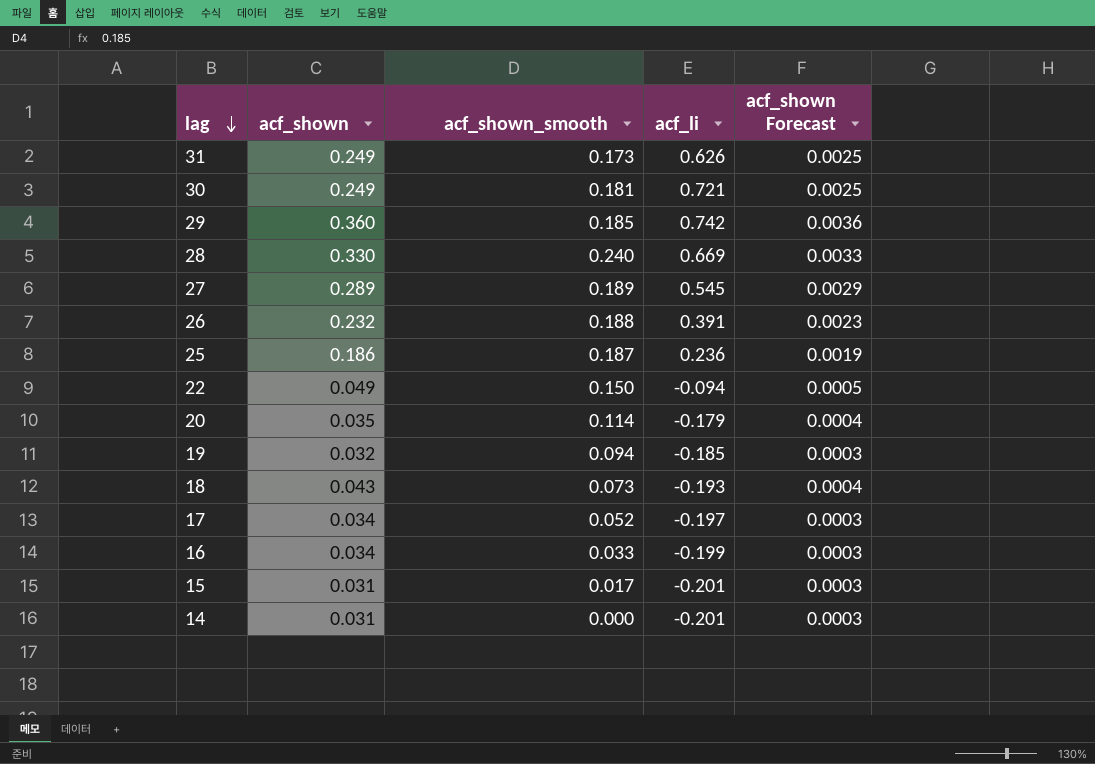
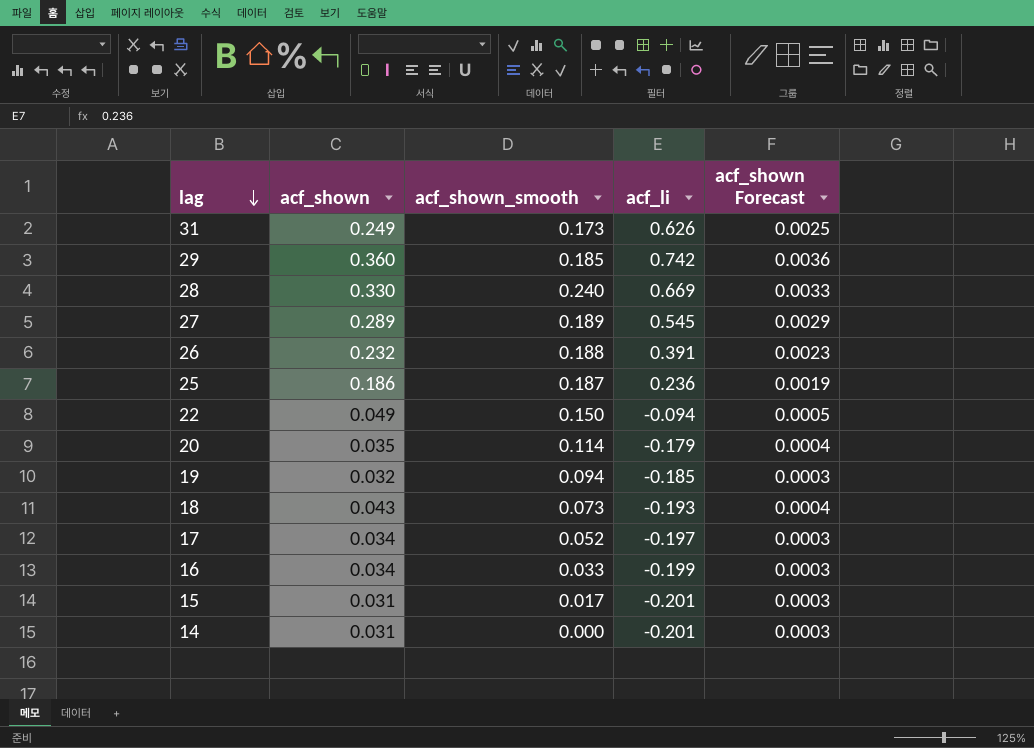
row 30: 0.249 | 0.181 | 0.721 | 0.0025 -> none

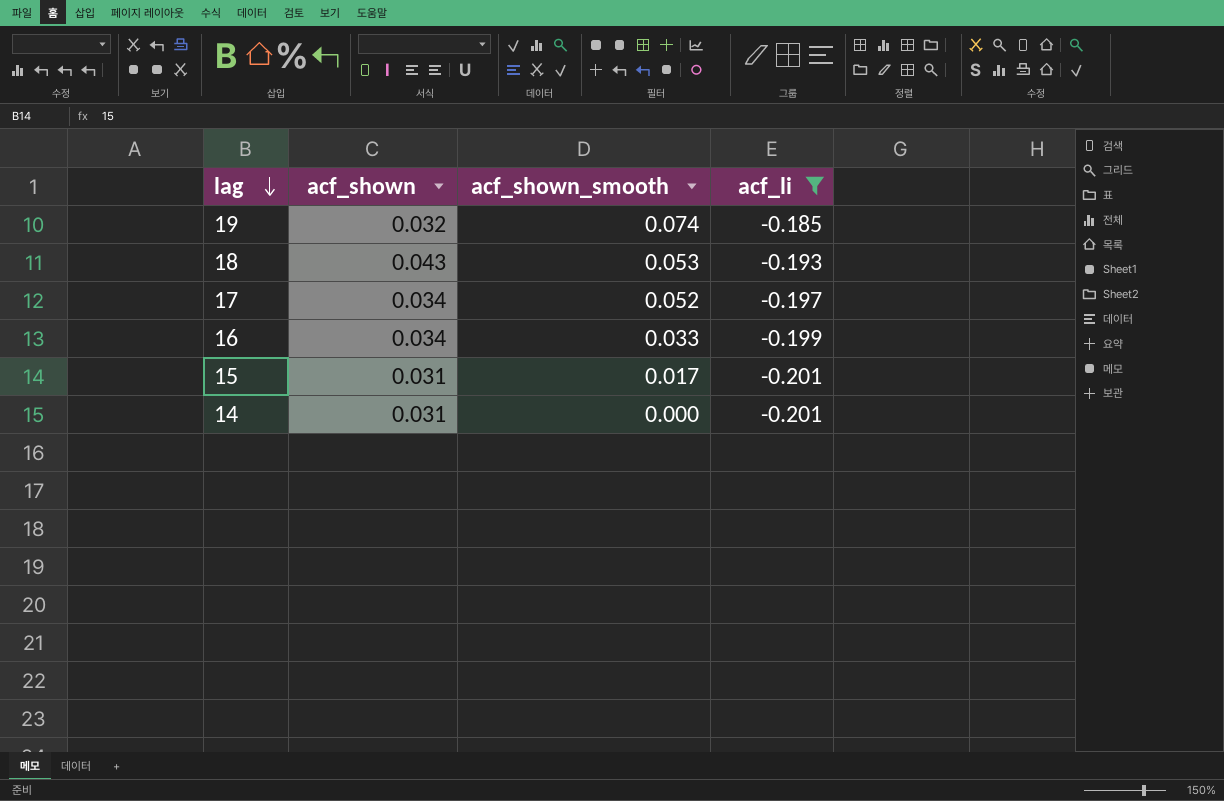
filter: none -> acf_li <= -0.185
column acf_shown Forecast | formula: [acf_shown] * 0.01 -> none
19 | acf_shown_smooth: 0.094 -> 0.074
18 | acf_shown_smooth: 0.073 -> 0.053

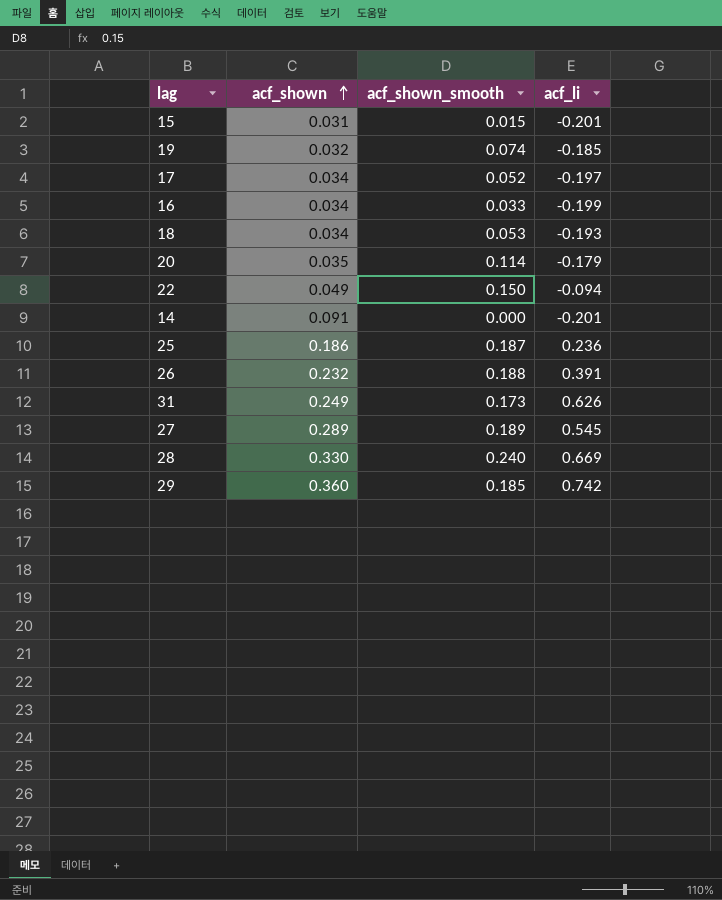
filter: acf_li <= -0.185 -> none
row order: lag descending -> acf_shown ascending
15 | acf_shown_smooth: 0.017 -> 0.015
18 | acf_shown: 0.043 -> 0.034
14 | acf_shown: 0.031 -> 0.091

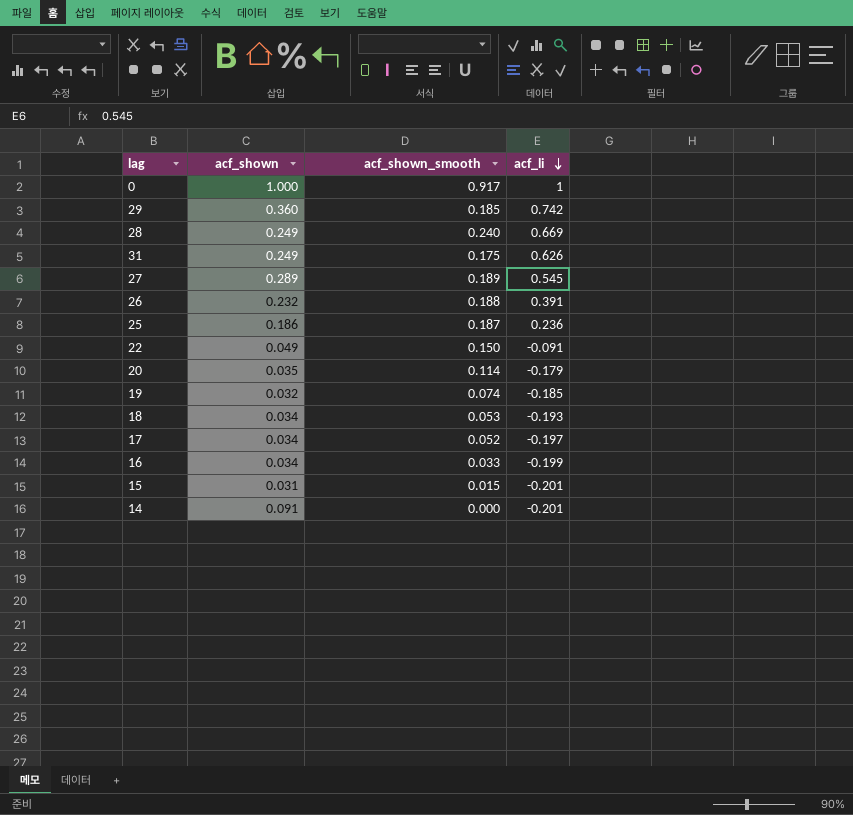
row order: acf_shown ascending -> acf_li descending
row 0: none -> 1.000 | 0.917 | 1
28 | acf_shown: 0.330 -> 0.249
31 | acf_shown_smooth: 0.173 -> 0.175
22 | acf_li: -0.094 -> -0.091

